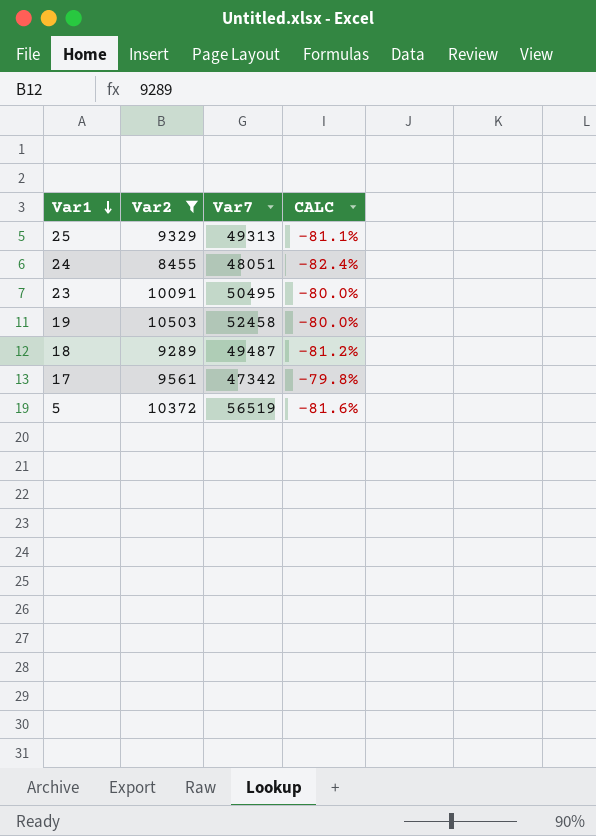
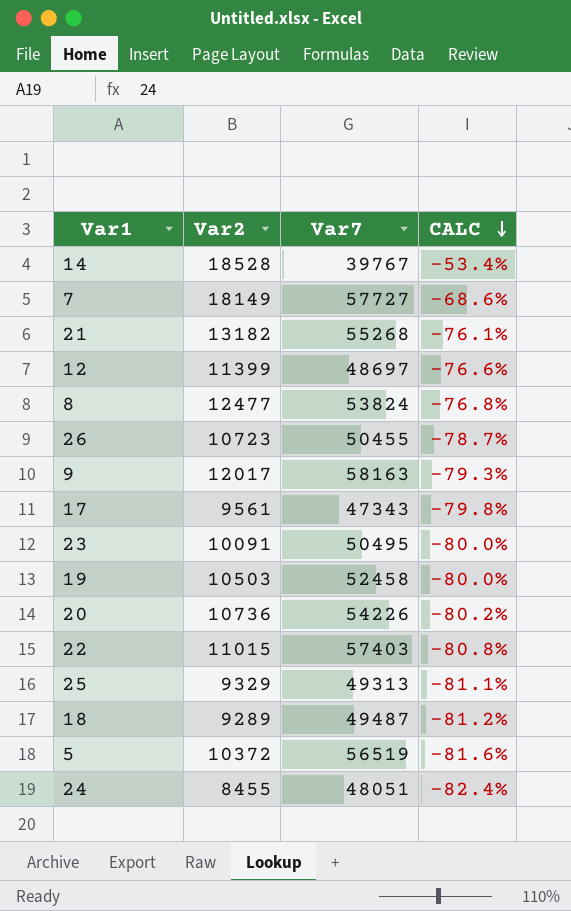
filter: Var2 <= 10503 -> none
row order: Var1 descending -> CALC descending
17 | Var7: 47342 -> 47343

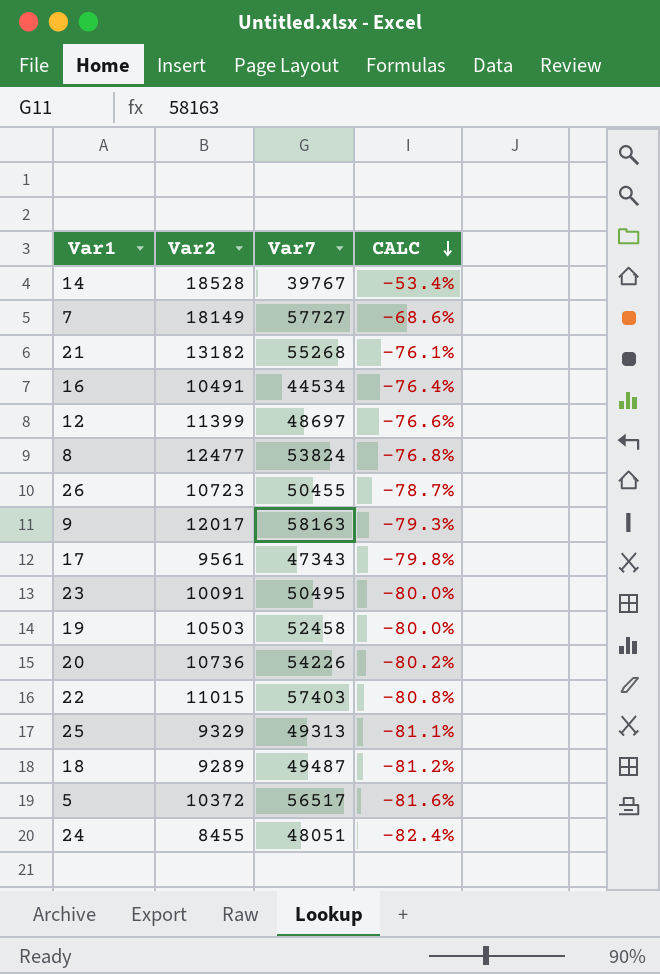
row 16: none -> 10491 | 44534 | -76.4%
5 | Var7: 56519 -> 56517

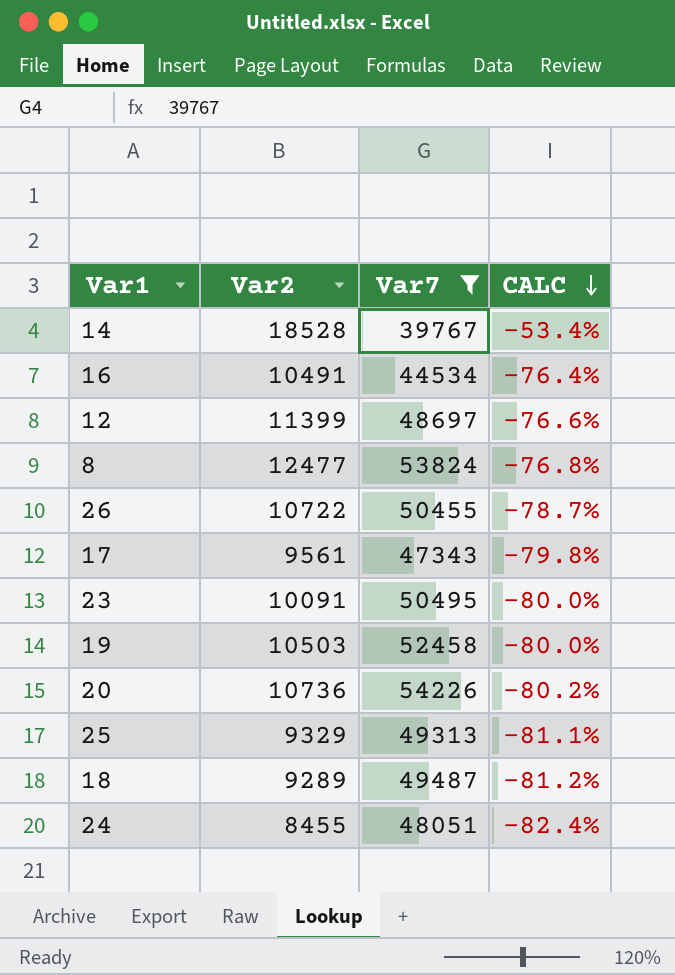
filter: none -> Var7 <= 54226
26 | Var2: 10723 -> 10722

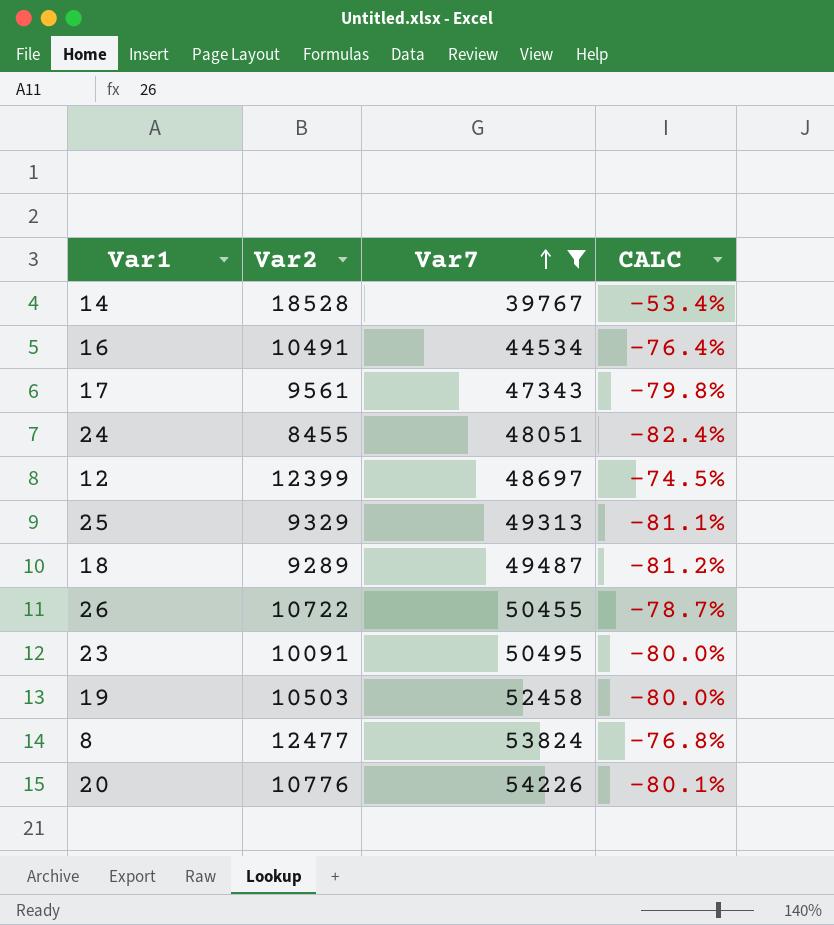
row order: CALC descending -> Var7 ascending
12 | Var2: 11399 -> 12399
12 | CALC: -76.6% -> -74.5%
20 | Var2: 10736 -> 10776
20 | CALC: -80.2% -> -80.1%

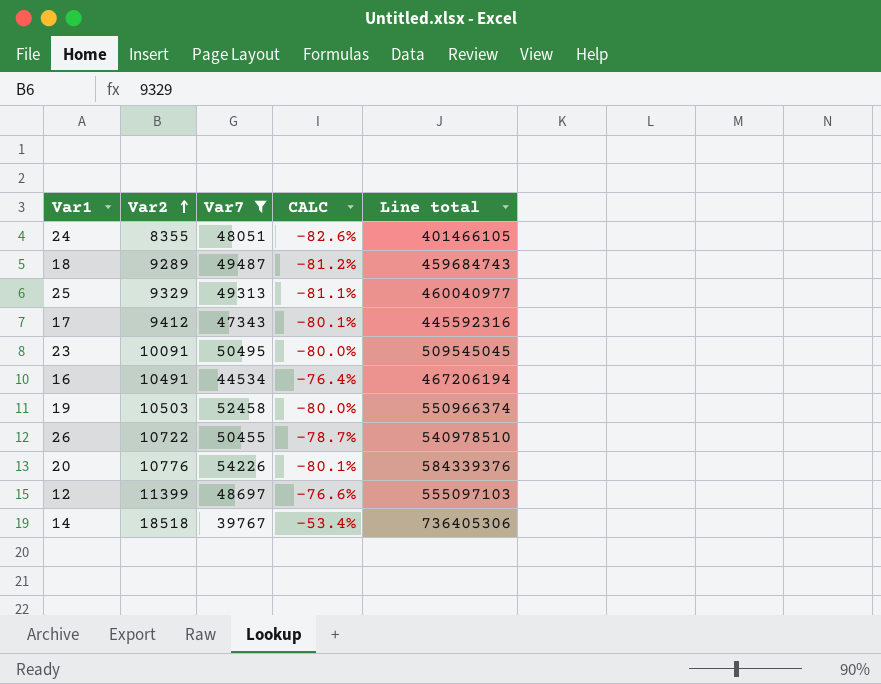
row order: Var7 ascending -> Var2 ascending
column Line total | formula: none -> [Var2] * [Var7]
row 8: 12477 | 53824 | -76.8% -> none
24 | Var2: 8455 -> 8355
24 | CALC: -82.4% -> -82.6%
17 | Var2: 9561 -> 9412
17 | CALC: -79.8% -> -80.1%
12 | Var2: 12399 -> 11399
12 | CALC: -74.5% -> -76.6%
14 | Var2: 18528 -> 18518

